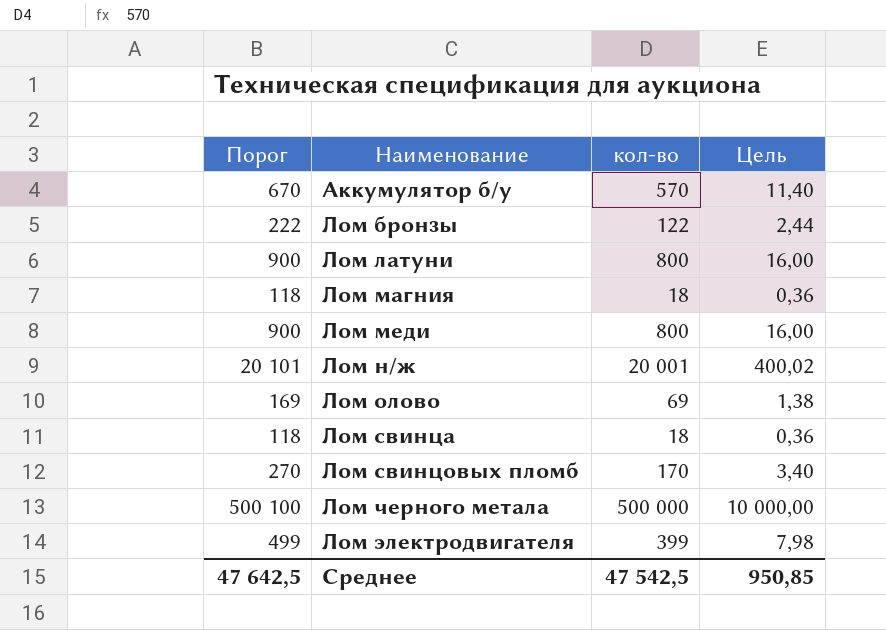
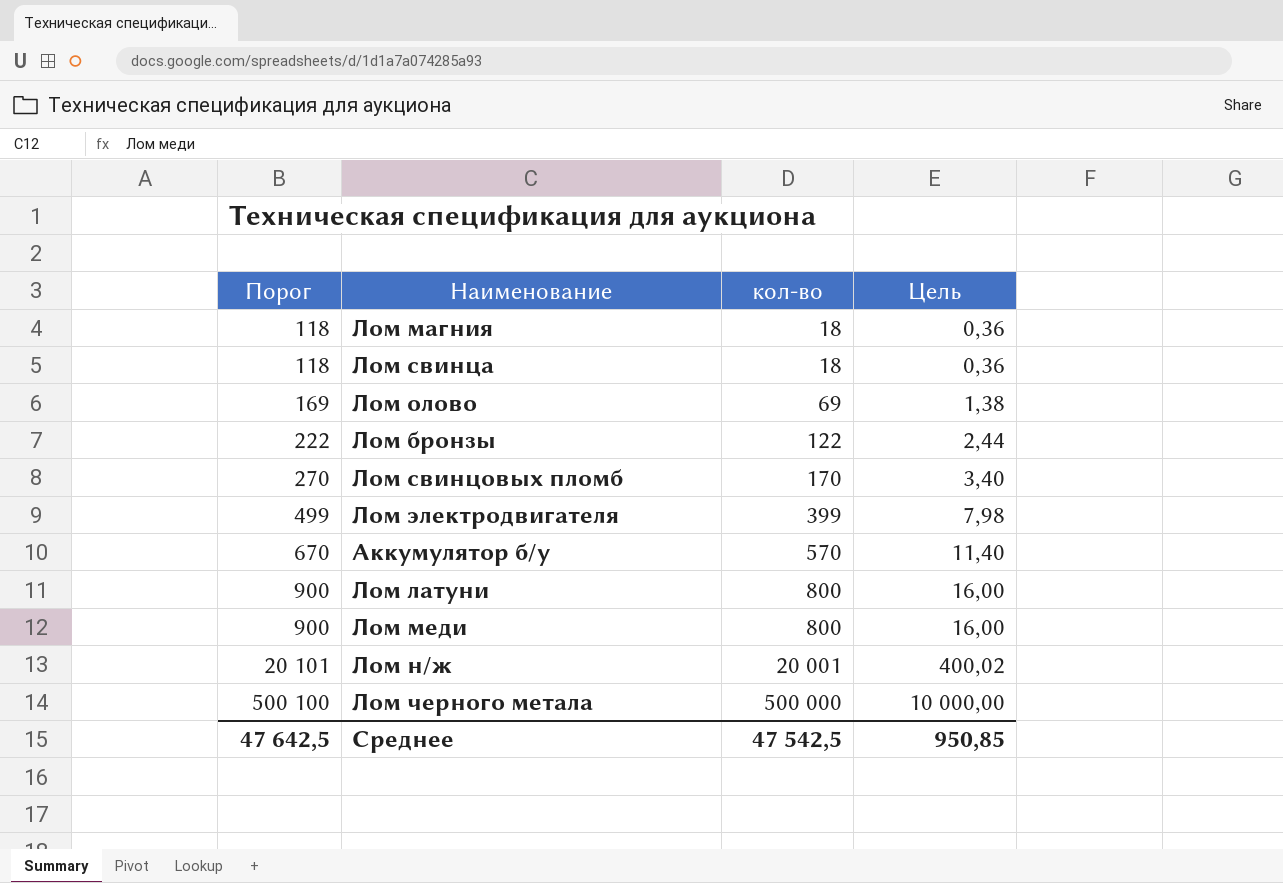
row order: Наименование ascending -> Порог ascending

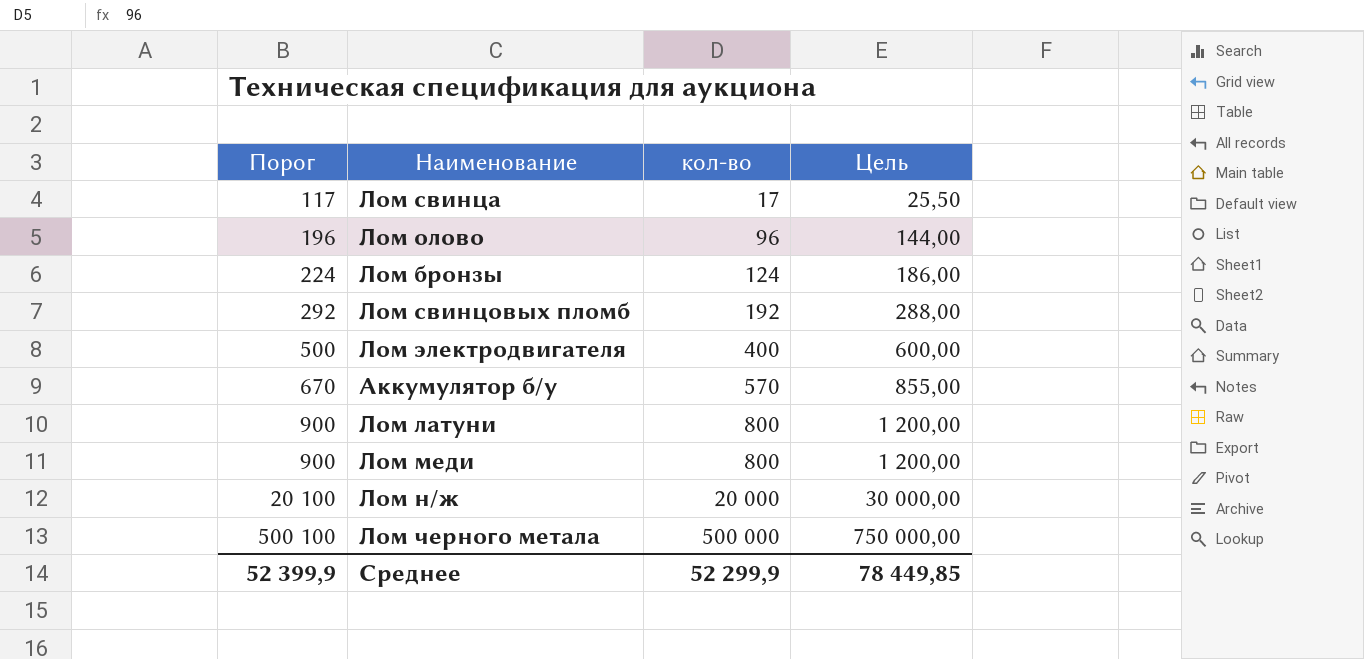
column Цель | formula: [кол-во] * 0,02 -> [кол-во] * 1,5
row Лом магния: 118 | 18 | 0,36 -> none
Лом свинца | Порог: 118 -> 117
Лом свинца | кол-во: 18 -> 17
Лом олово | Порог: 169 -> 196
Лом олово | кол-во: 69 -> 96
Лом бронзы | Порог: 222 -> 224
Лом бронзы | кол-во: 122 -> 124
Лом свинцовых пломб | Порог: 270 -> 292
Лом свинцовых пломб | кол-во: 170 -> 192
Лом электродвигателя | Порог: 499 -> 500
Лом электродвигателя | кол-во: 399 -> 400
Лом н/ж | Порог: 20 101 -> 20 100
Лом н/ж | кол-во: 20 001 -> 20 000
Среднее | Порог: 47 642,5 -> 52 399,9
Среднее | кол-во: 47 542,5 -> 52 299,9
Среднее | Цель: 950,85 -> 78 449,85

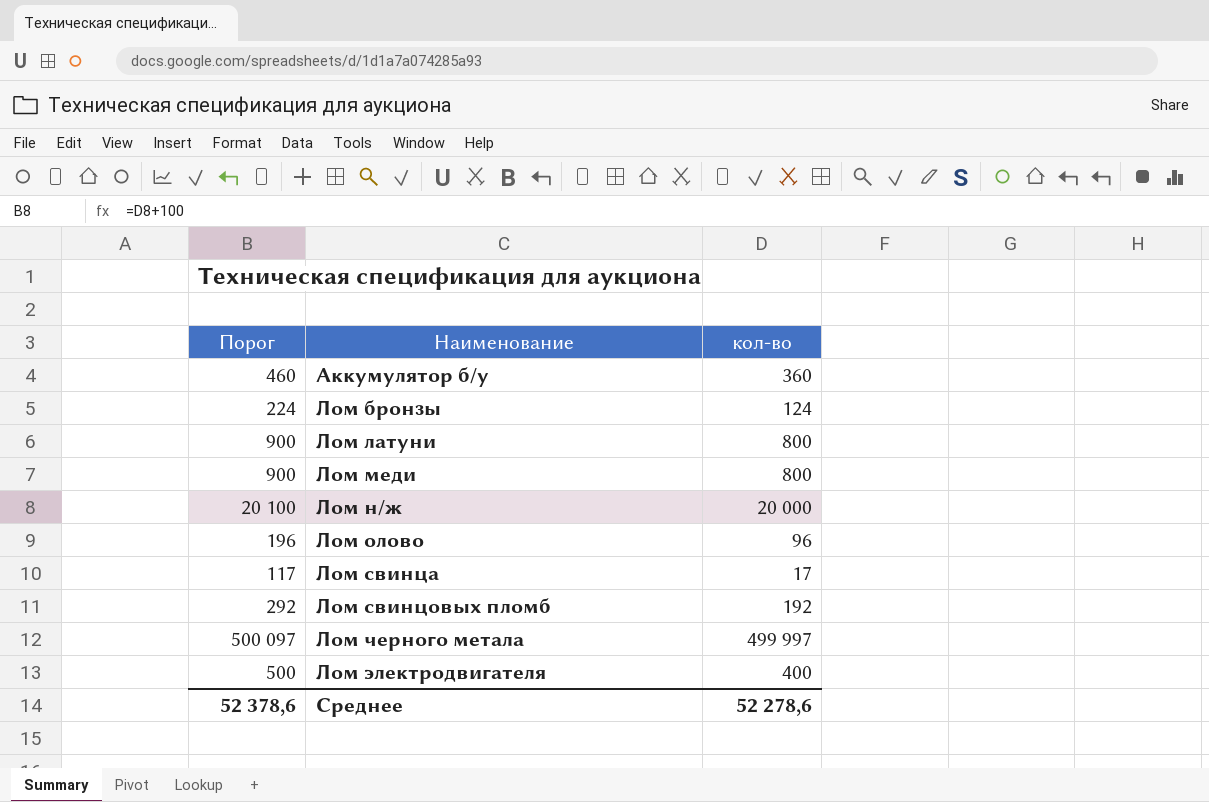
row order: Порог ascending -> Наименование ascending
column Цель | formula: [кол-во] * 1,5 -> none
Аккумулятор б/у | Порог: 670 -> 460
Аккумулятор б/у | кол-во: 570 -> 360
Лом черного метала | Порог: 500 100 -> 500 097
Лом черного метала | кол-во: 500 000 -> 499 997
Среднее | Порог: 52 399,9 -> 52 378,6
Среднее | кол-во: 52 299,9 -> 52 278,6

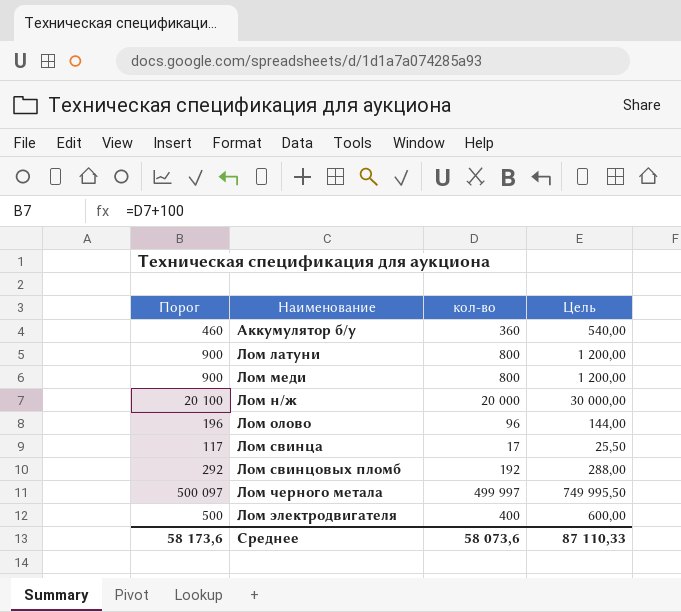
column Цель | formula: none -> [кол-во] * 1,5
row Лом бронзы: 224 | 124 -> none
Среднее | Порог: 52 378,6 -> 58 173,6
Среднее | кол-во: 52 278,6 -> 58 073,6

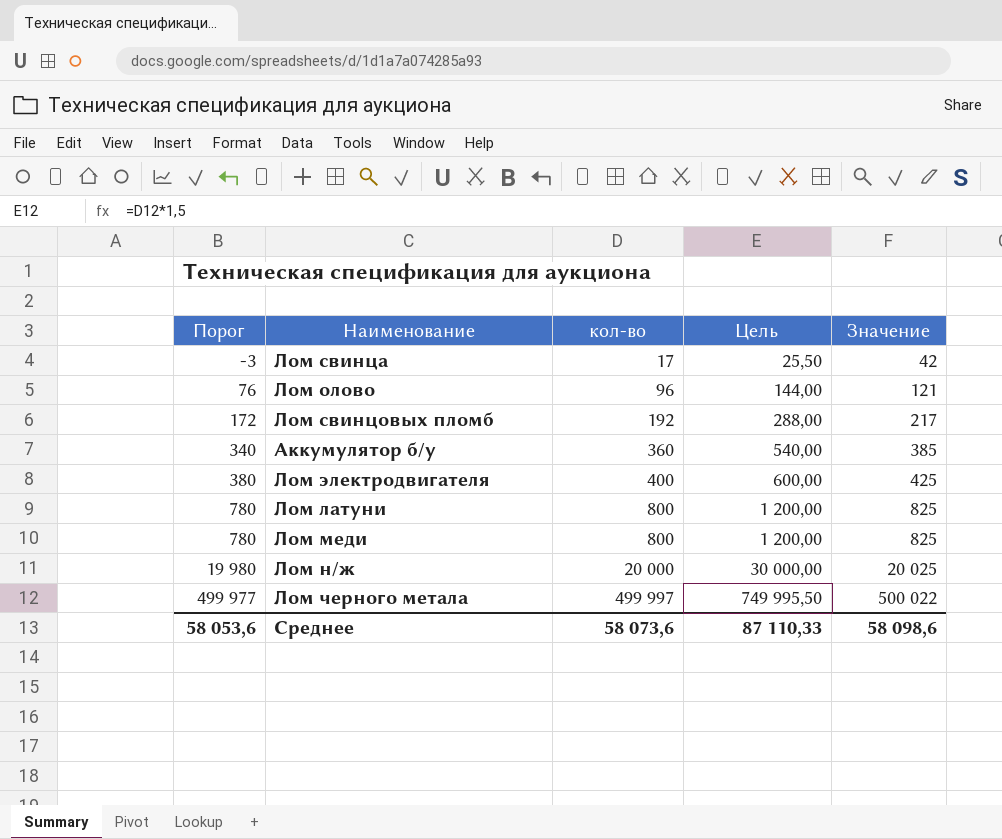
row order: Наименование ascending -> Порог ascending
column Порог | formula: [кол-во] + 100 -> [кол-во] - 20
column Значение | formula: none -> [кол-во] + 25
Среднее | Порог: 58 173,6 -> 58 053,6

